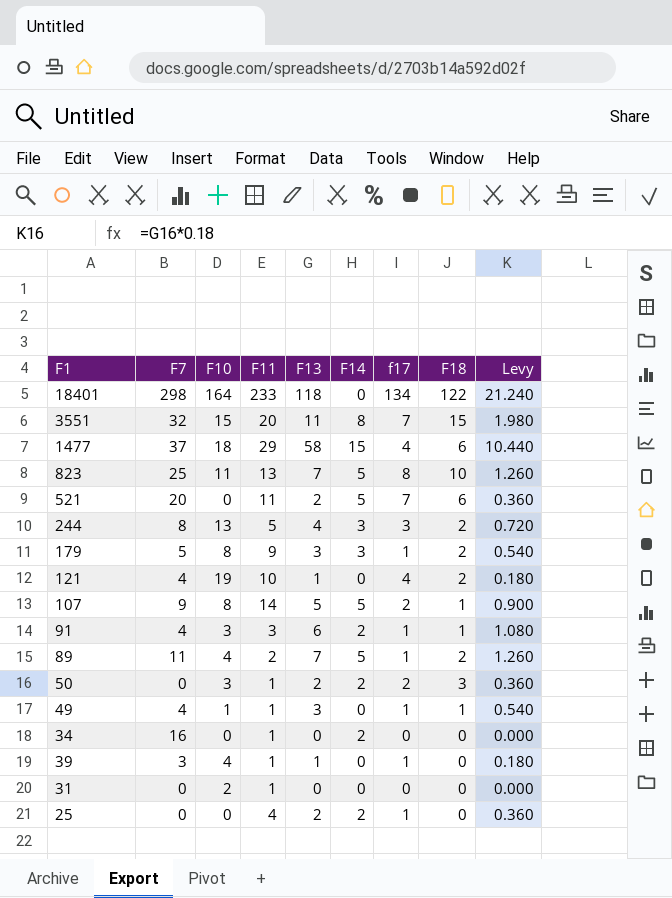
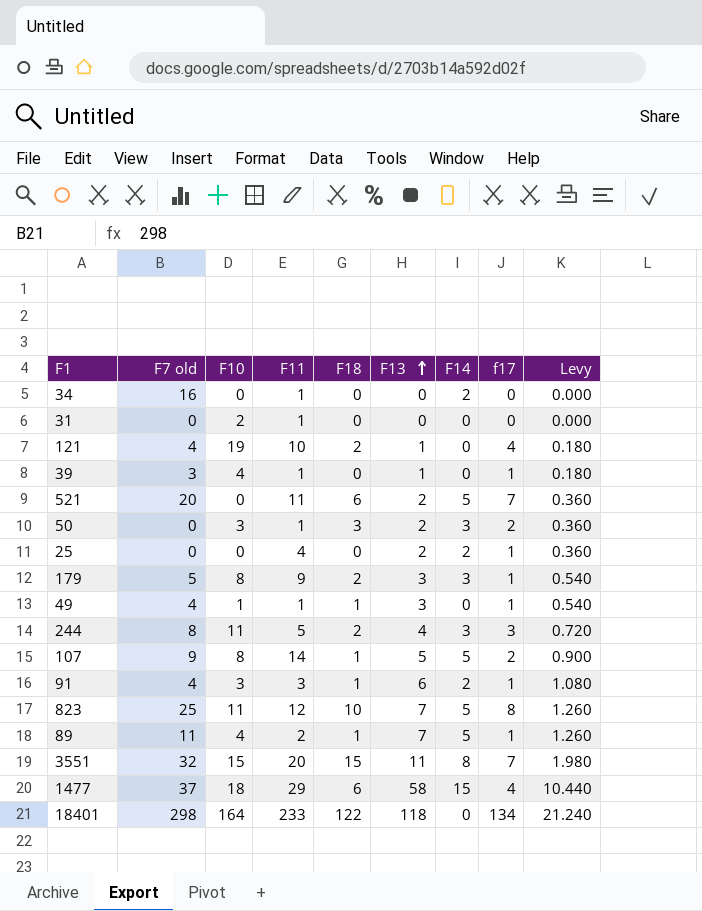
row order: none -> F13 ascending
column name: F7 -> F7 old
column F18 | position: 8 -> 5
50 | F14: 2 -> 3
244 | F10: 13 -> 11
823 | F11: 13 -> 12
89 | F18: 2 -> 1

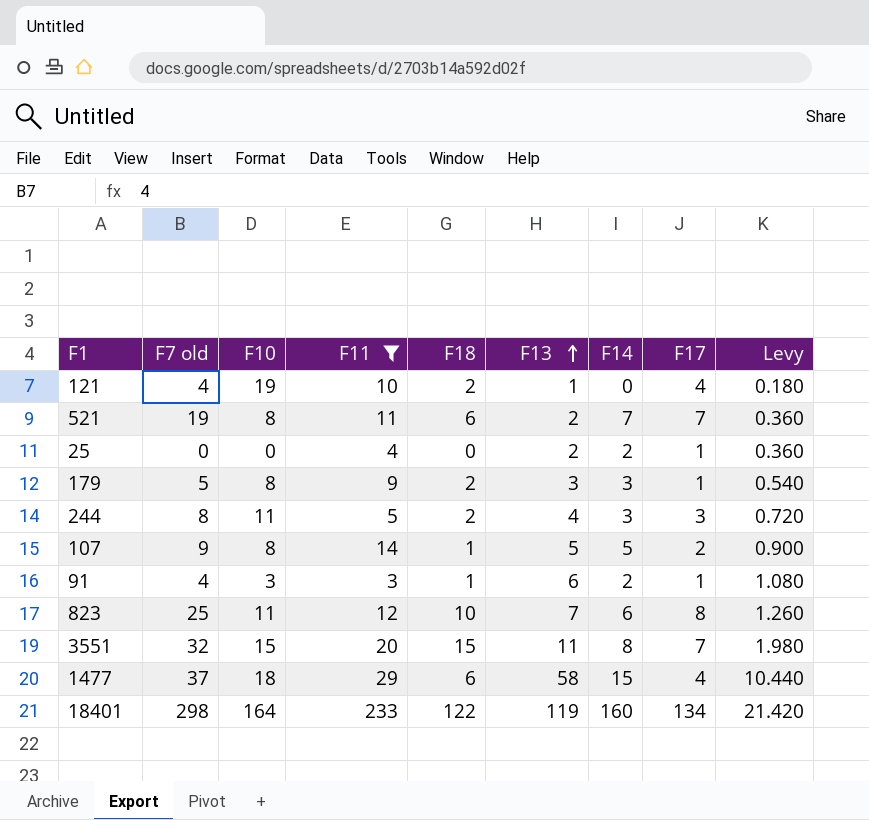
filter: none -> F11 >= 3
column name: f17 -> F17
521 | F7 old: 20 -> 19
521 | F10: 0 -> 8
521 | F14: 5 -> 7
823 | F14: 5 -> 6
18401 | F13: 118 -> 119
18401 | F14: 0 -> 160
18401 | Levy: 21.240 -> 21.420

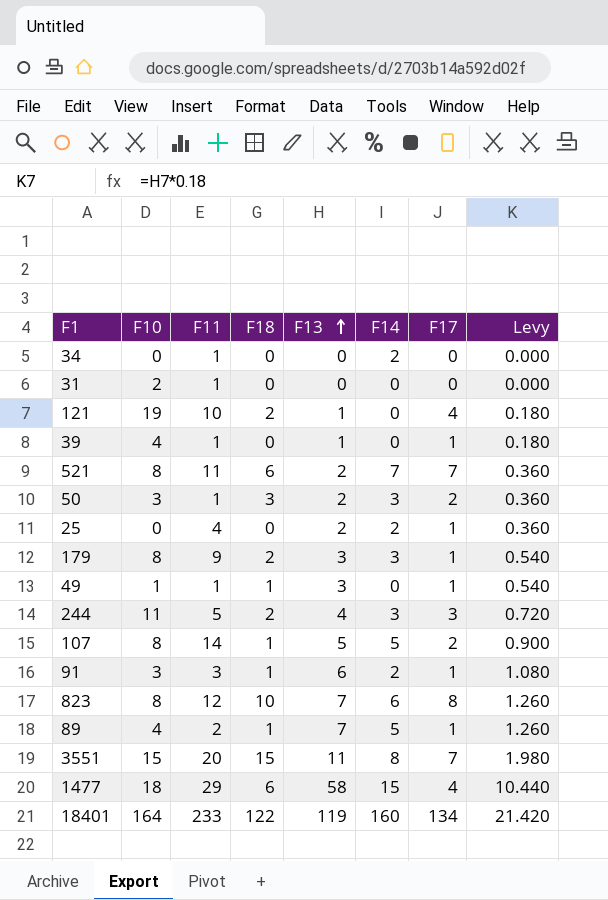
filter: F11 >= 3 -> none
column F7 old | position: 2 -> none
823 | F10: 11 -> 8

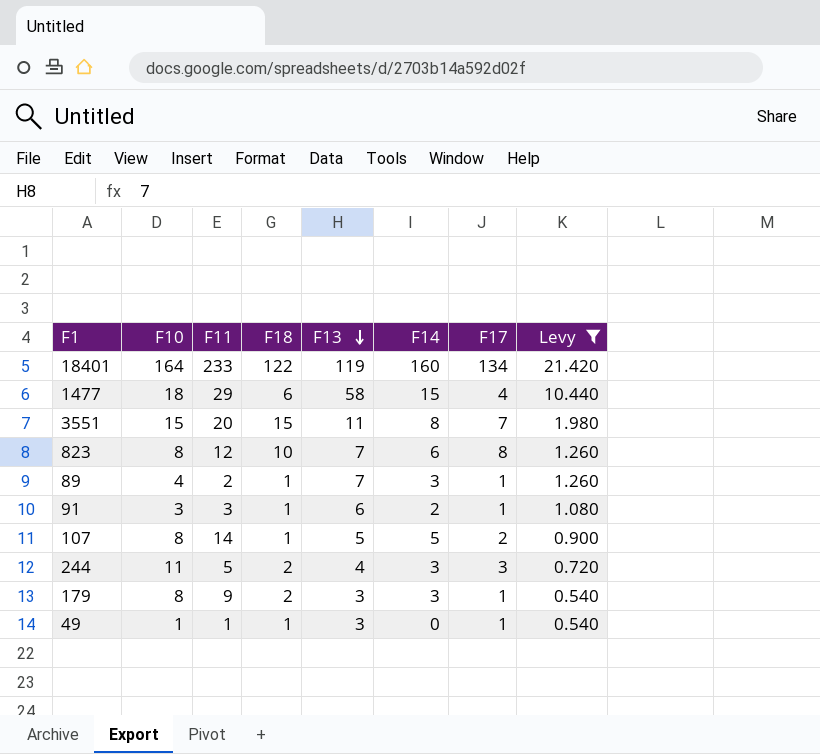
filter: none -> Levy >= 0.540
row order: F13 ascending -> F13 descending
89 | F14: 5 -> 3

